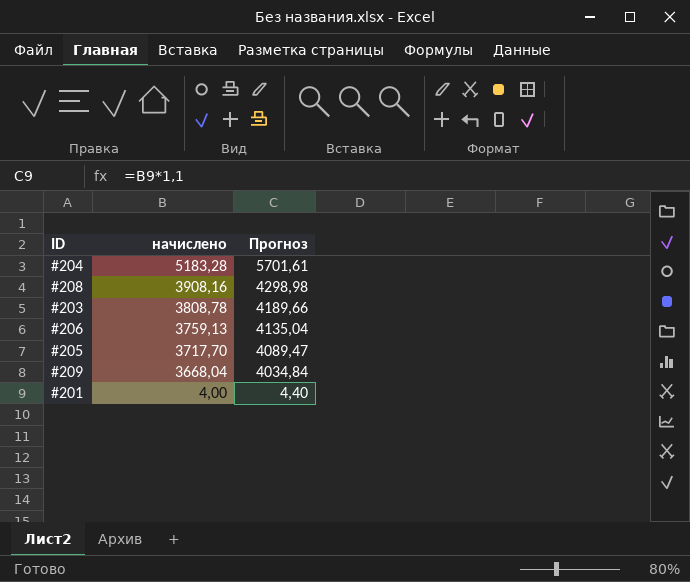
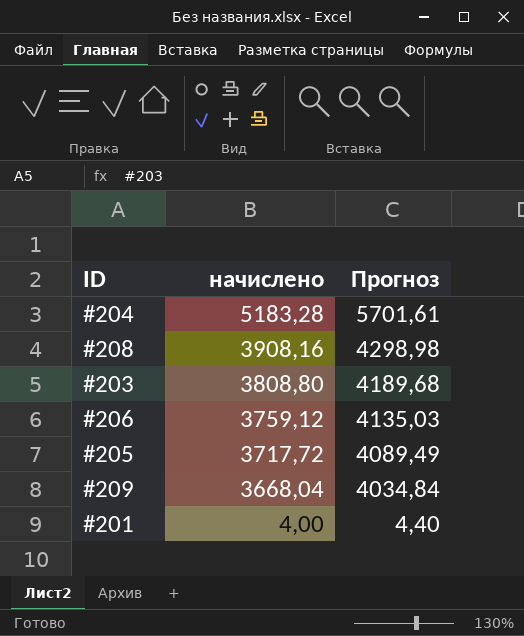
#203 | начислено: 3808,78 -> 3808,80
#203 | Прогноз: 4189,66 -> 4189,68
#206 | начислено: 3759,13 -> 3759,12
#206 | Прогноз: 4135,04 -> 4135,03
#205 | начислено: 3717,70 -> 3717,72
#205 | Прогноз: 4089,47 -> 4089,49

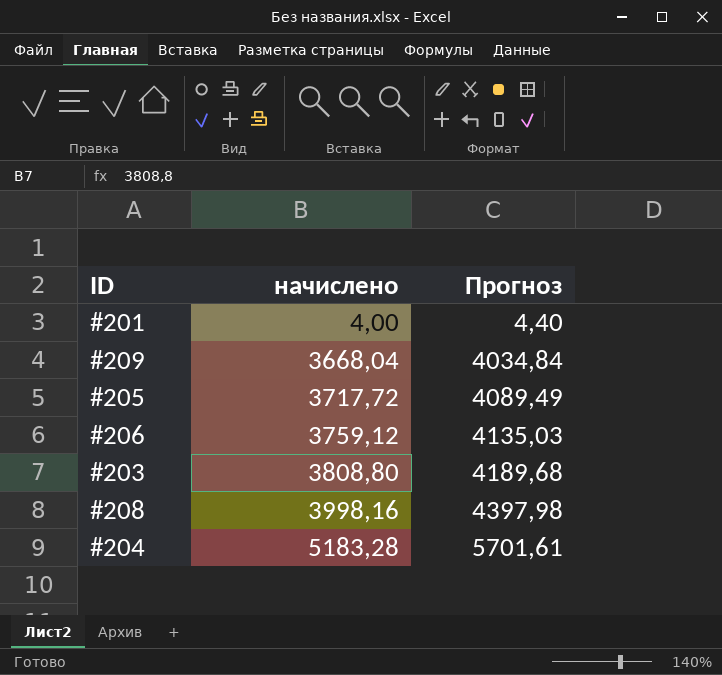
row order: начислено descending -> начислено ascending
#208 | начислено: 3908,16 -> 3998,16
#208 | Прогноз: 4298,98 -> 4397,98

